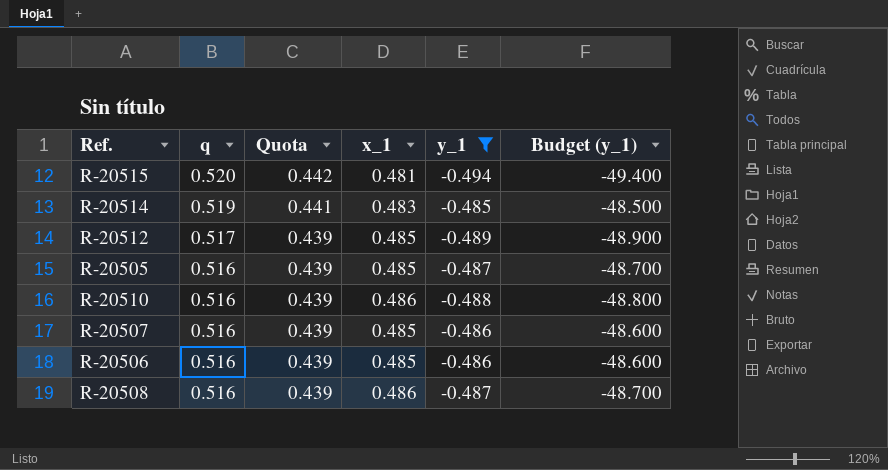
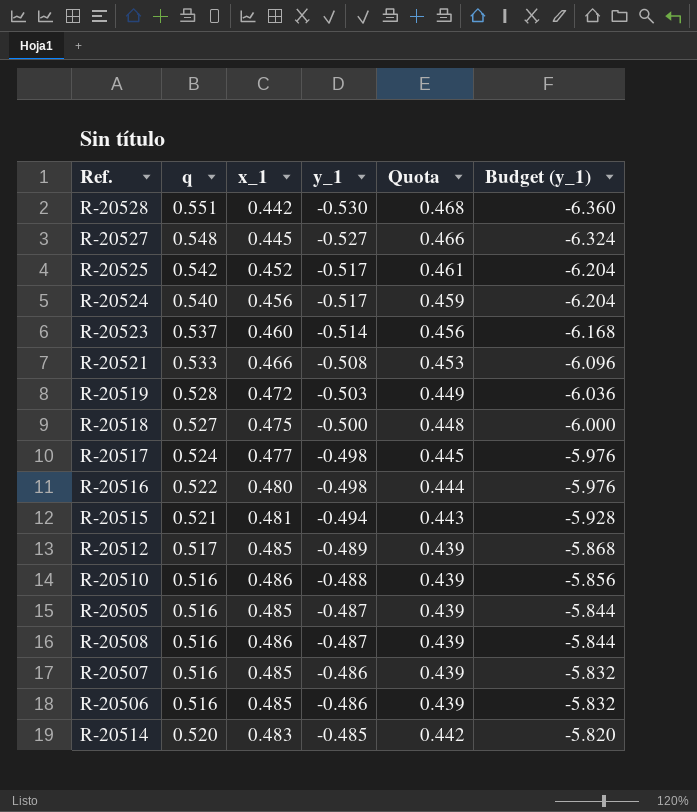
filter: y_1 >= -0.494 -> none
row order: q descending -> y_1 ascending
column Quota | position: 3 -> 5
column Budget (y_1) | formula: [y_1] * 100 -> [y_1] * 12
R-20515 | q: 0.520 -> 0.521
R-20515 | Quota: 0.442 -> 0.443
R-20514 | q: 0.519 -> 0.520
R-20514 | Quota: 0.441 -> 0.442

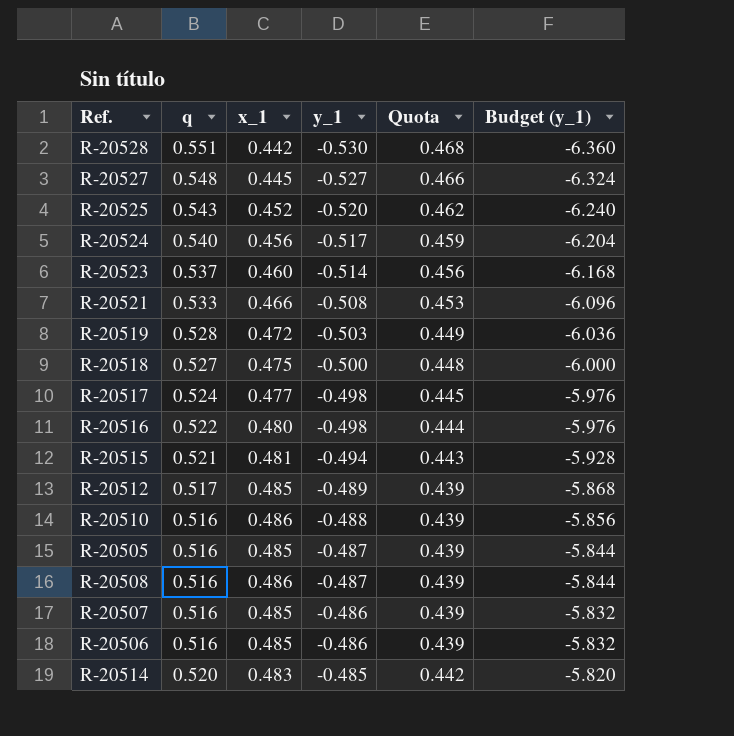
R-20525 | q: 0.542 -> 0.543
R-20525 | y_1: -0.517 -> -0.520
R-20525 | Quota: 0.461 -> 0.462
R-20525 | Budget (y_1): -6.204 -> -6.240

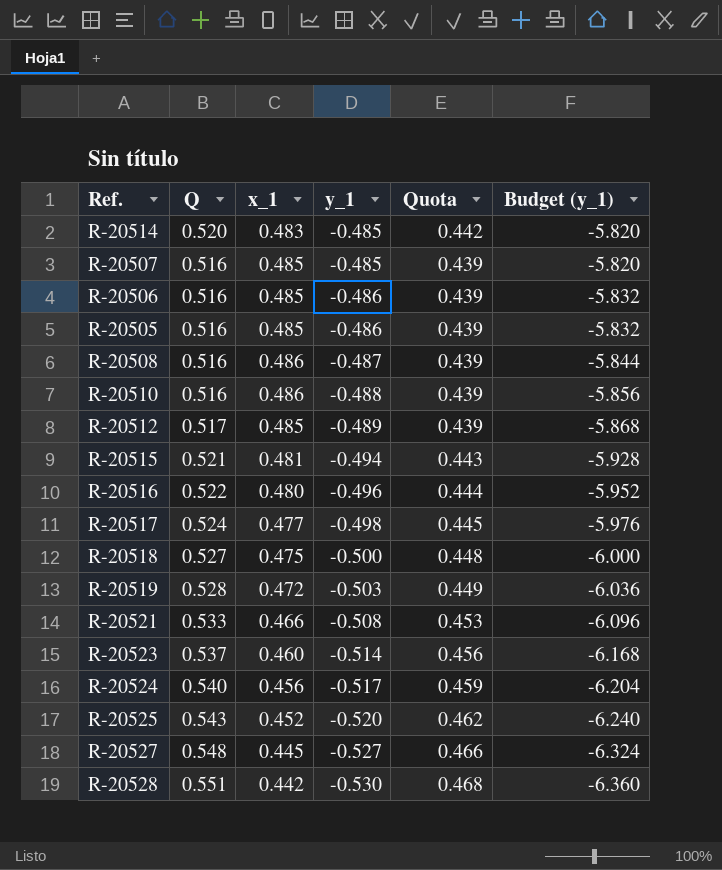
row order: y_1 ascending -> y_1 descending
column name: q -> Q
R-20507 | y_1: -0.486 -> -0.485
R-20507 | Budget (y_1): -5.832 -> -5.820
R-20505 | y_1: -0.487 -> -0.486
R-20505 | Budget (y_1): -5.844 -> -5.832
R-20516 | y_1: -0.498 -> -0.496
R-20516 | Budget (y_1): -5.976 -> -5.952

